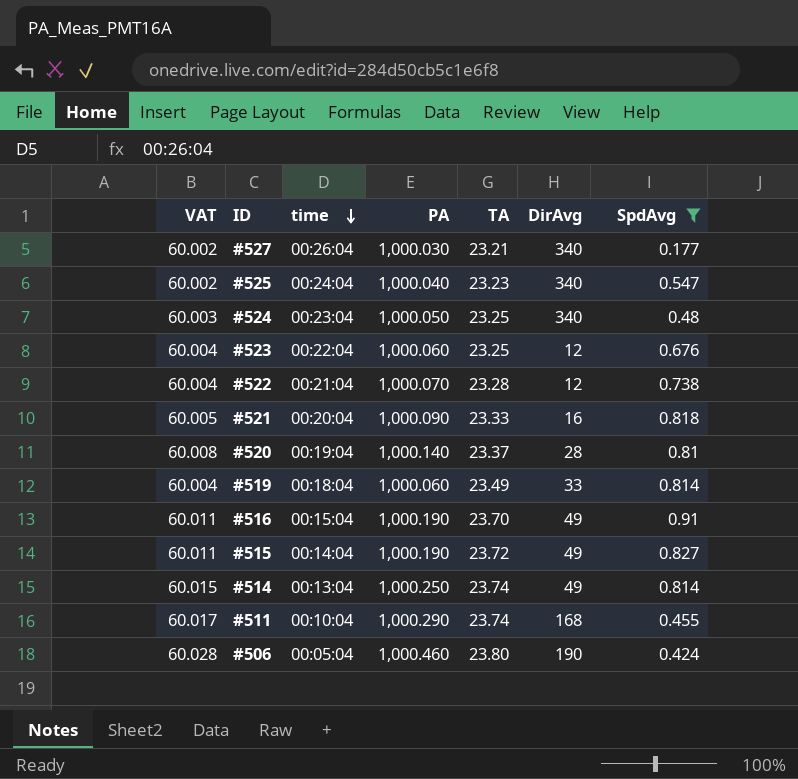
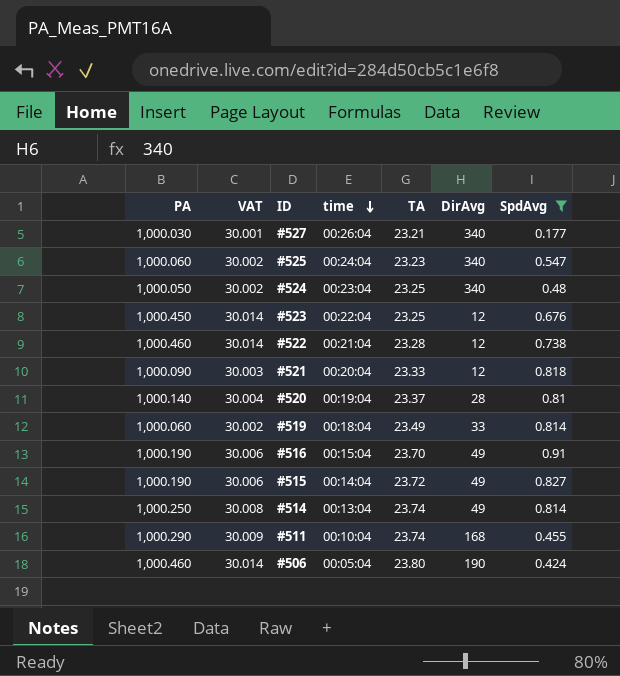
column PA | position: 4 -> 1
column VAT | formula: [PA] * 0.06 -> [PA] * 0.03
#525 | PA: 1,000.040 -> 1,000.060
#523 | PA: 1,000.060 -> 1,000.450
#522 | PA: 1,000.070 -> 1,000.460
#521 | DirAvg: 16 -> 12

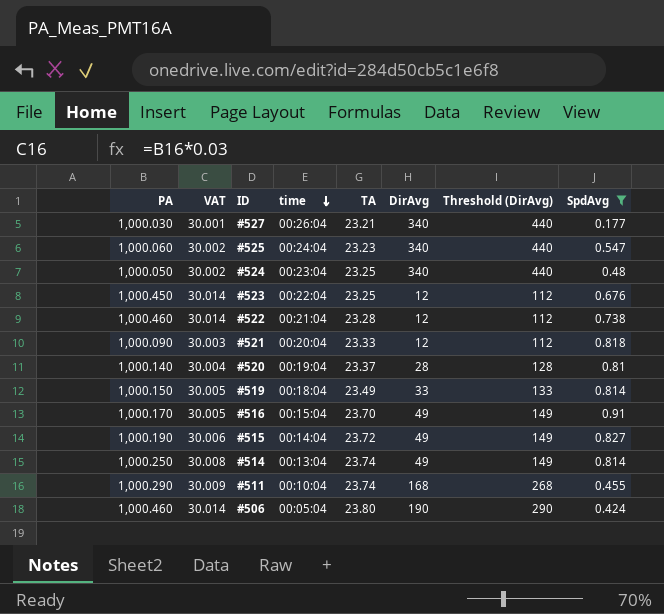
column Threshold (DirAvg) | formula: none -> [DirAvg] + 100
#519 | PA: 1,000.060 -> 1,000.150
#519 | VAT: 30.002 -> 30.005
#516 | PA: 1,000.190 -> 1,000.170
#516 | VAT: 30.006 -> 30.005

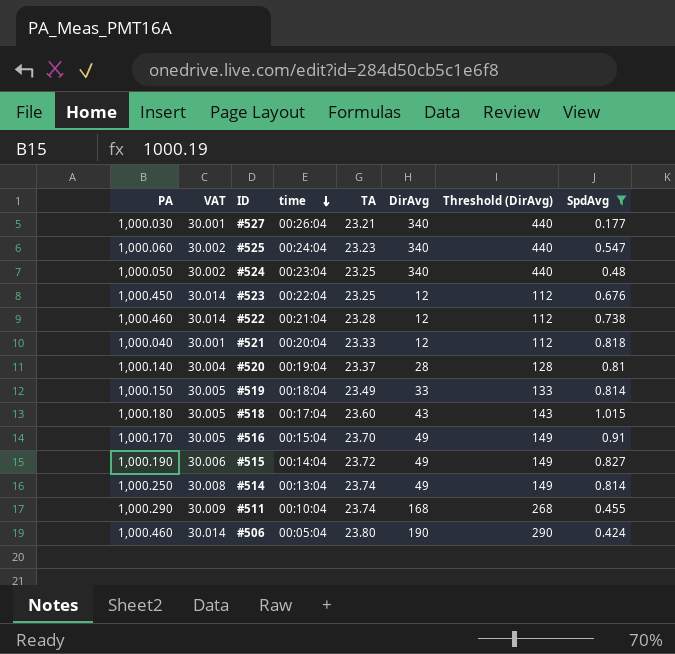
#521 | PA: 1,000.090 -> 1,000.040
#521 | VAT: 30.003 -> 30.001
row #518: none -> 1,000.180 | 30.005 | 00:17:04 | 23.60 | 43 | 143 | 1.015

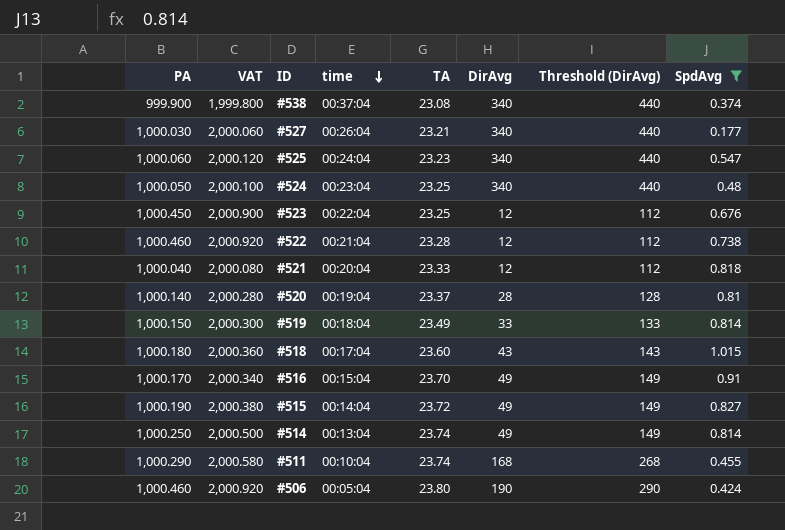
column VAT | formula: [PA] * 0.03 -> [PA] * 2
row #538: none -> 999.900 | 1,999.800 | 00:37:04 | 23.08 | 340 | 440 | 0.374

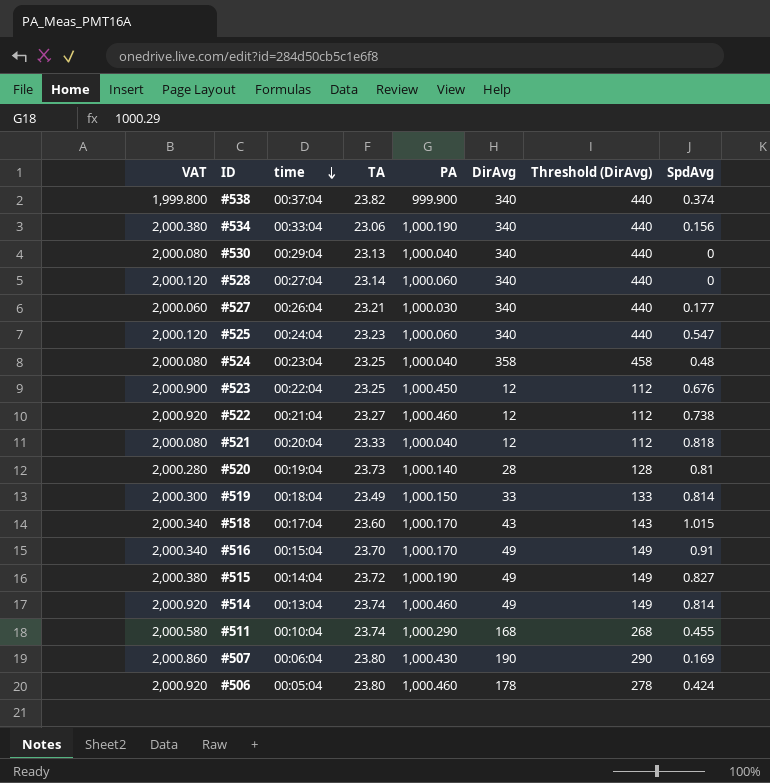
filter: SpdAvg >= 0.177 -> none
column PA | position: 1 -> 5
#538 | TA: 23.08 -> 23.82
#524 | VAT: 2,000.100 -> 2,000.080
#524 | PA: 1,000.050 -> 1,000.040
#524 | DirAvg: 340 -> 358
#524 | Threshold (DirAvg): 440 -> 458
#522 | TA: 23.28 -> 23.27
#520 | TA: 23.37 -> 23.73
#518 | VAT: 2,000.360 -> 2,000.340
#518 | PA: 1,000.180 -> 1,000.170
#514 | VAT: 2,000.500 -> 2,000.920
#514 | PA: 1,000.250 -> 1,000.460
#506 | DirAvg: 190 -> 178
#506 | Threshold (DirAvg): 290 -> 278

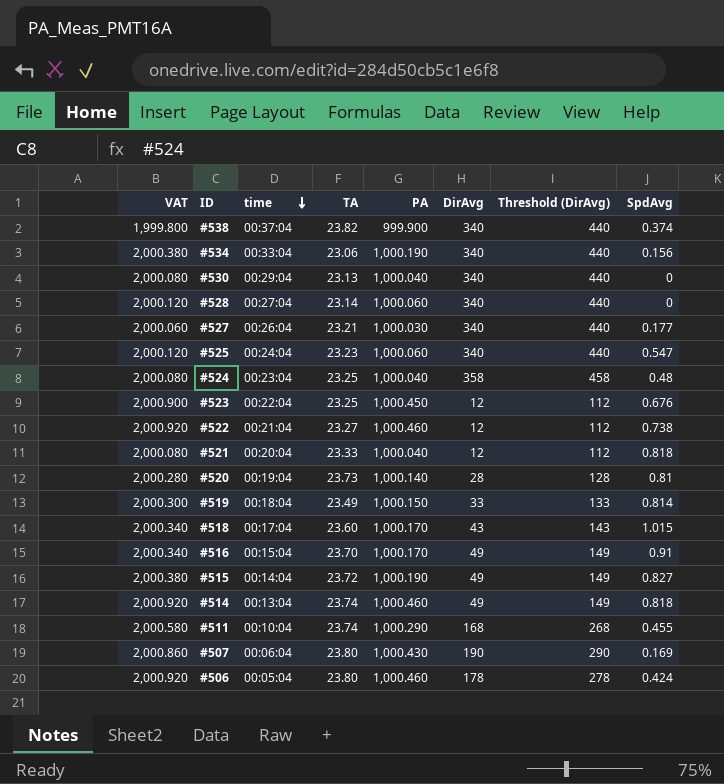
#514 | SpdAvg: 0.814 -> 0.818

